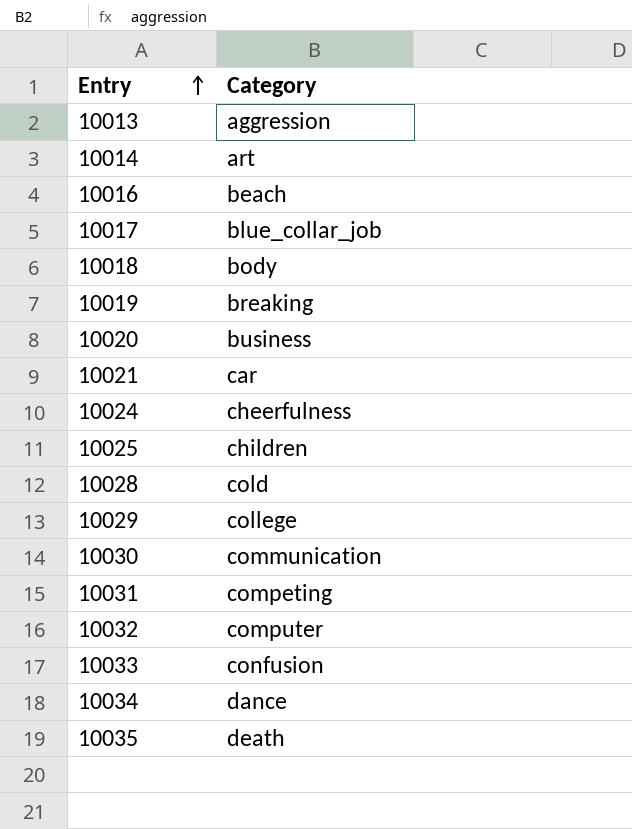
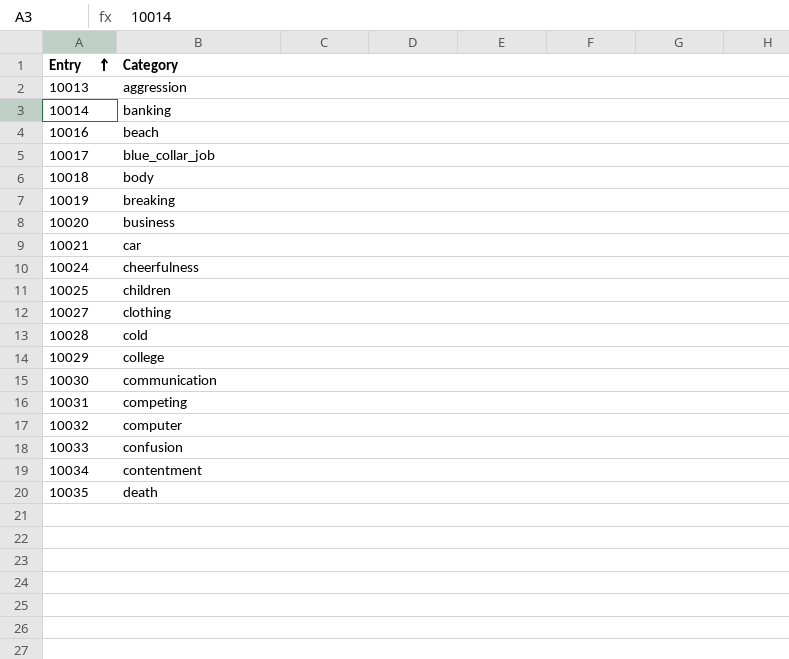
10014 | Category: art -> banking
row 10027: none -> clothing
10034 | Category: dance -> contentment

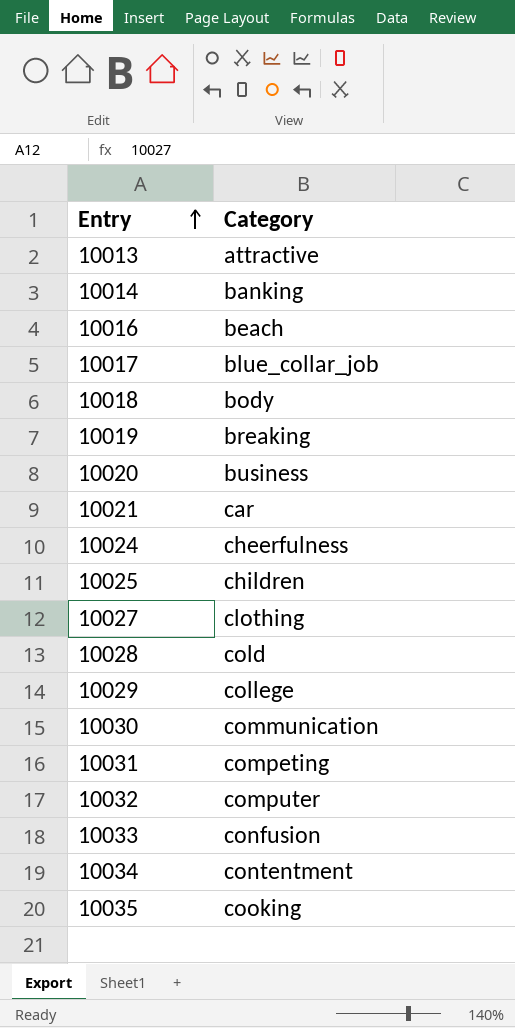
10013 | Category: aggression -> attractive
10035 | Category: death -> cooking

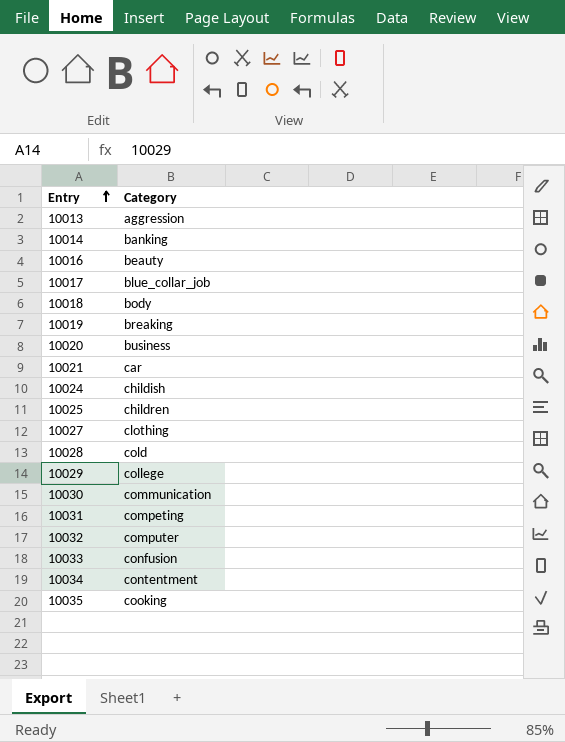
10013 | Category: attractive -> aggression
10016 | Category: beach -> beauty
10024 | Category: cheerfulness -> childish

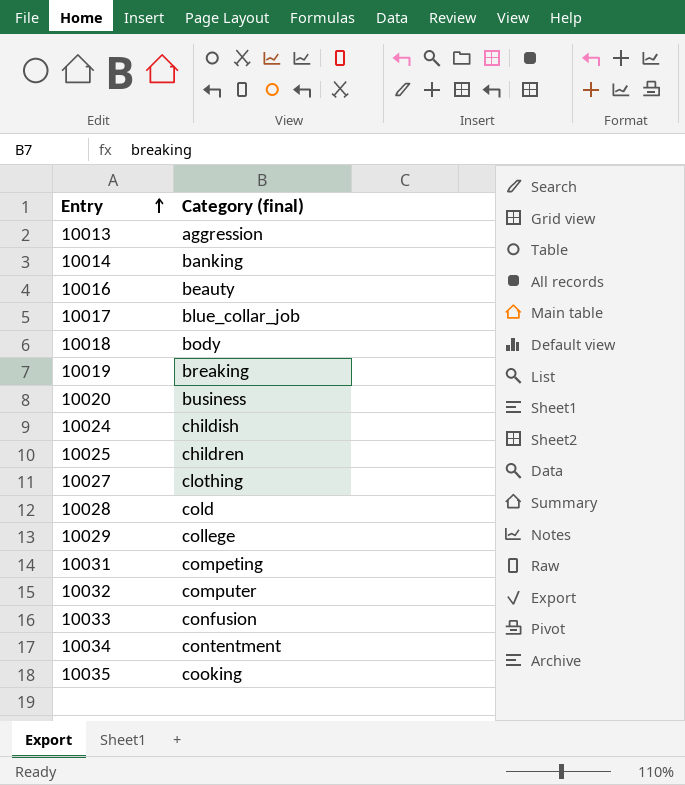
column name: Category -> Category (final)
row 10021: car -> none
row 10030: communication -> none

